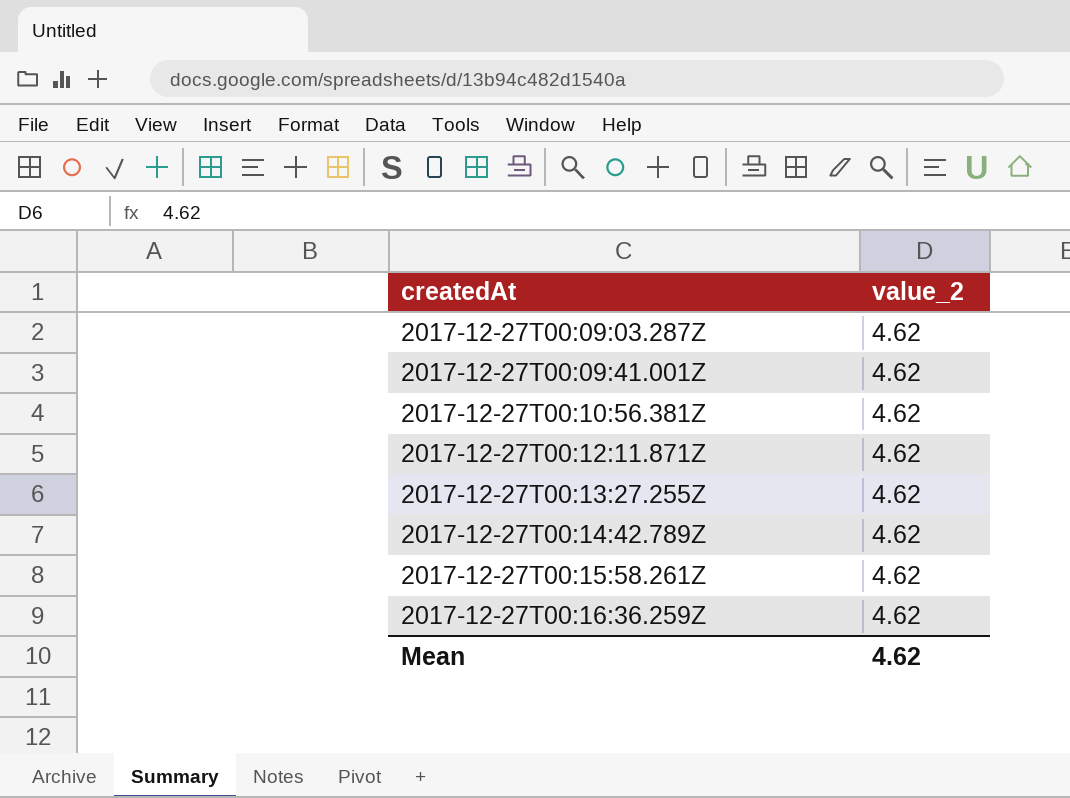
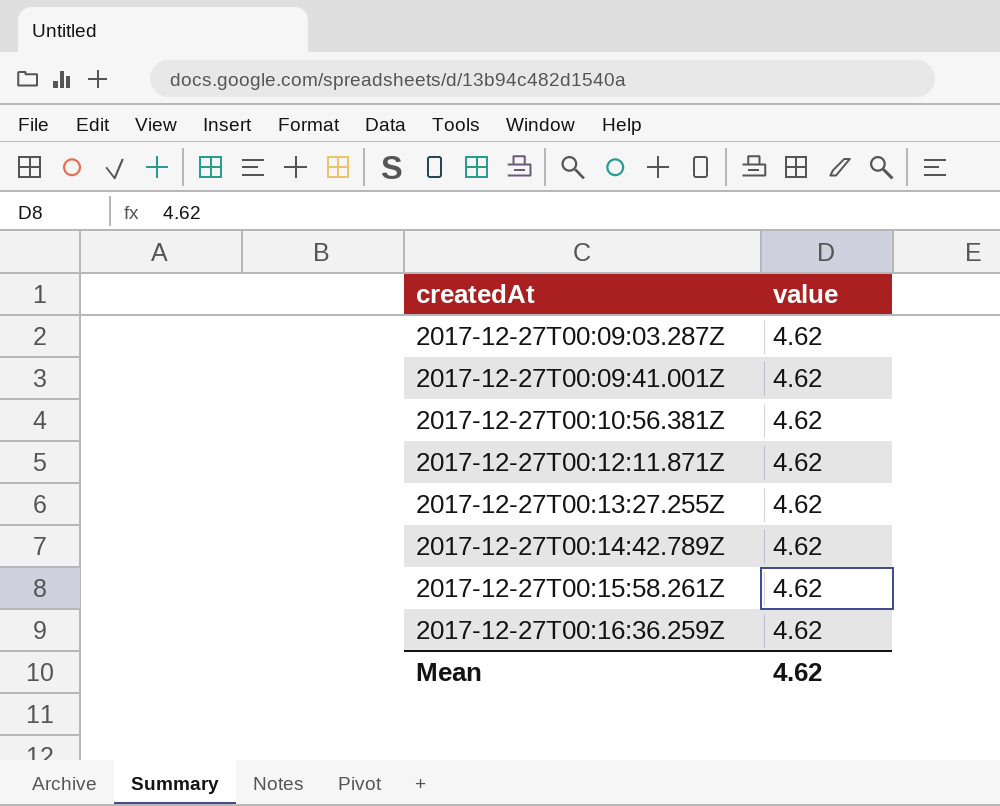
column name: value_2 -> value

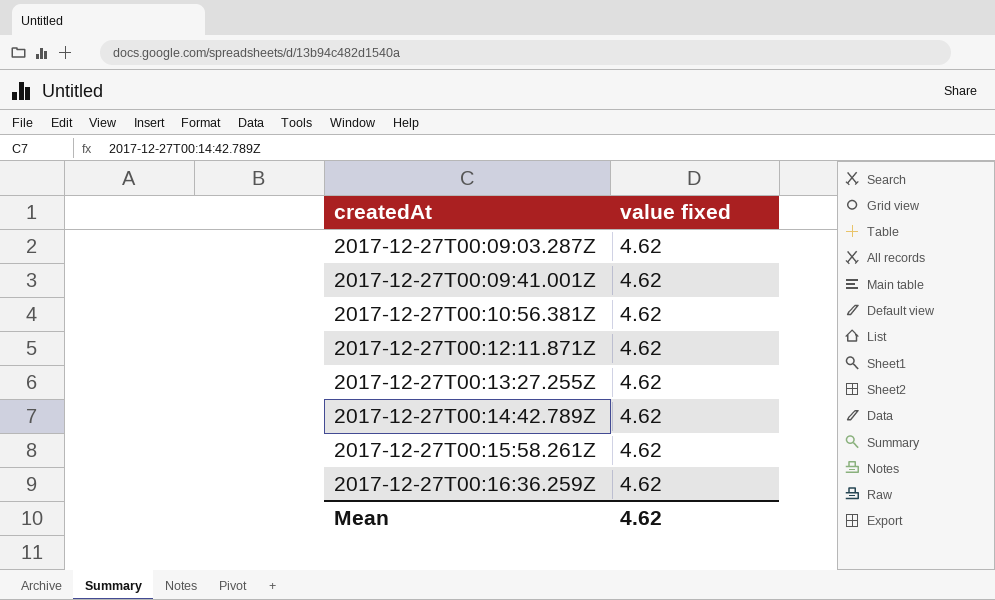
column name: value -> value fixed

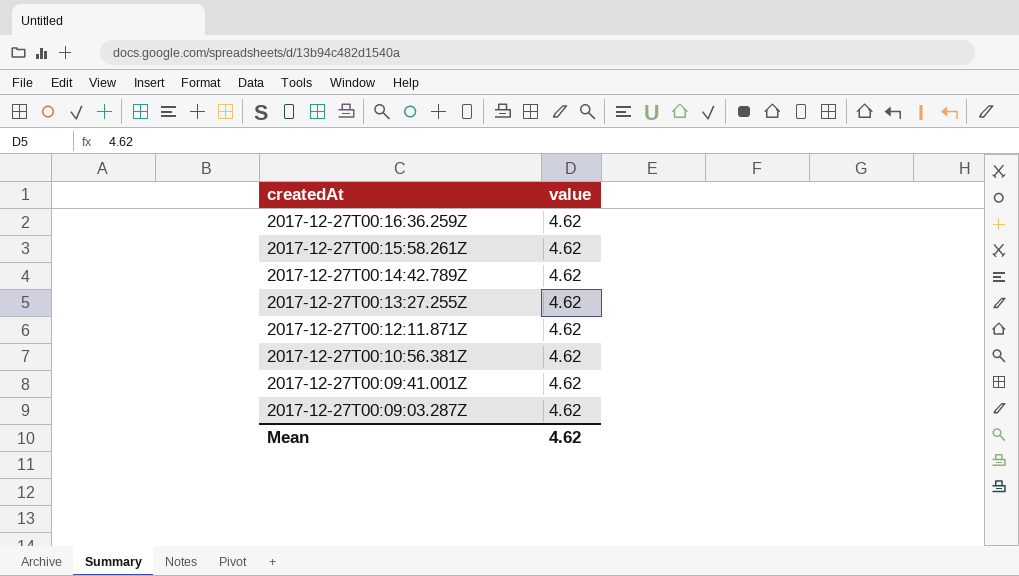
row order: createdAt ascending -> createdAt descending
column name: value fixed -> value

